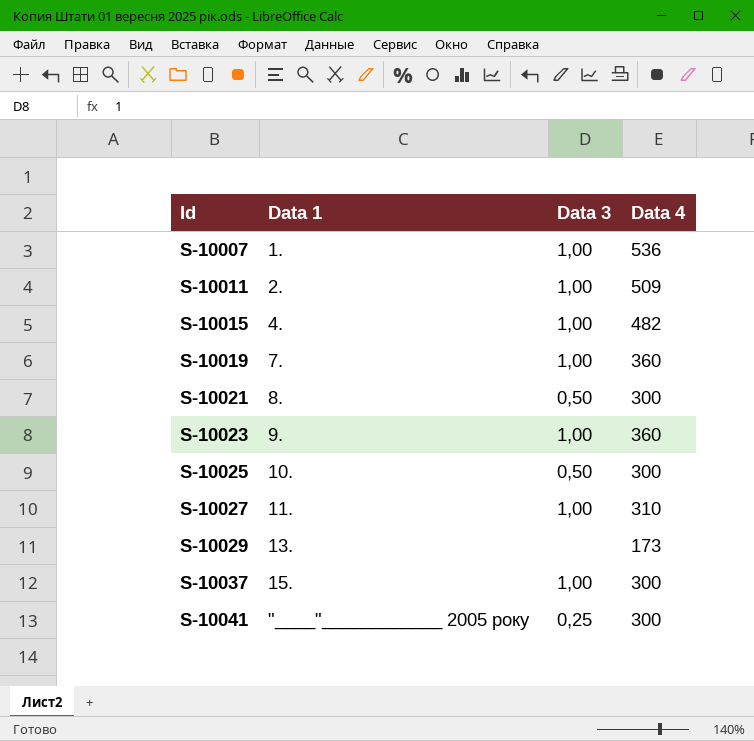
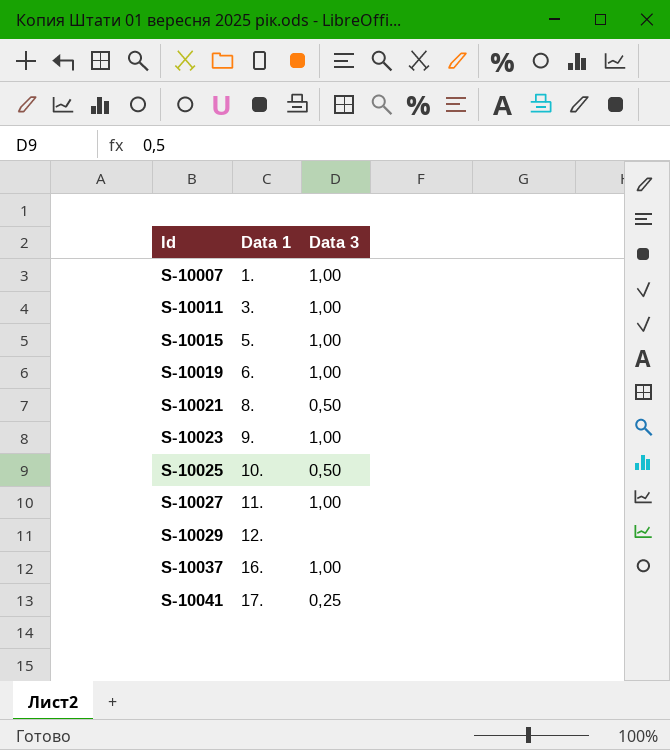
column Data 4 | position: 4 -> none
S-10011 | Data 1: 2. -> 3.
S-10015 | Data 1: 4. -> 5.
S-10019 | Data 1: 7. -> 6.
S-10029 | Data 1: 13. -> 12.
S-10037 | Data 1: 15. -> 16.
S-10041 | Data 1: "____"____________ 2005 року -> 17.

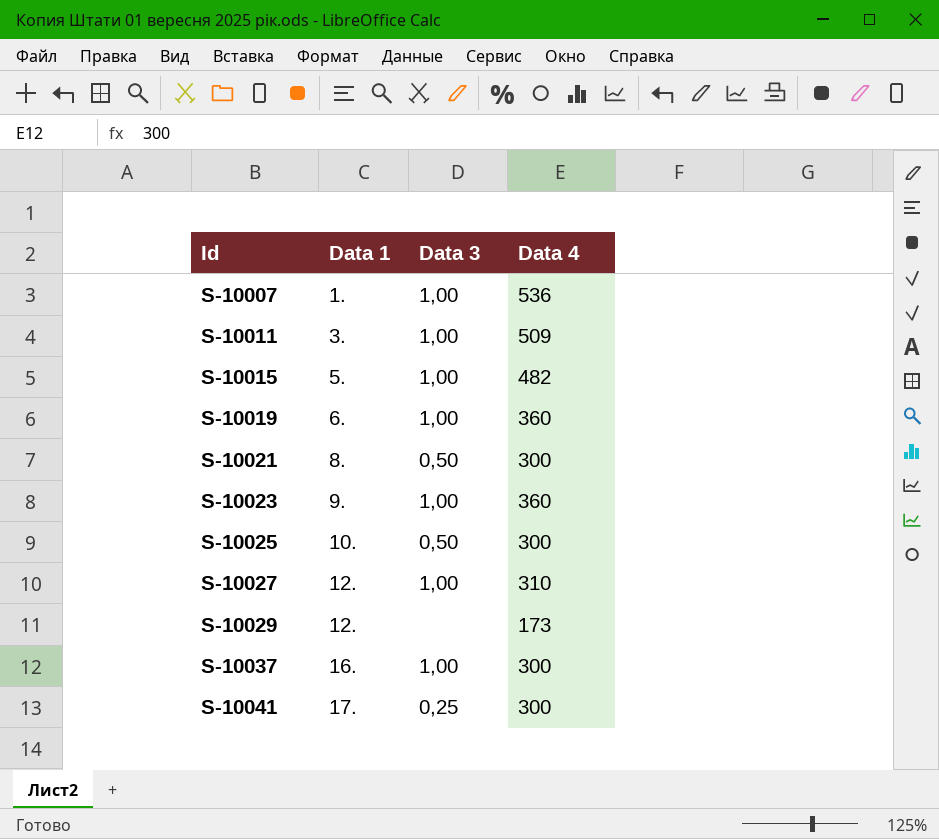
column Data 4 | position: none -> 4
S-10027 | Data 1: 11. -> 12.

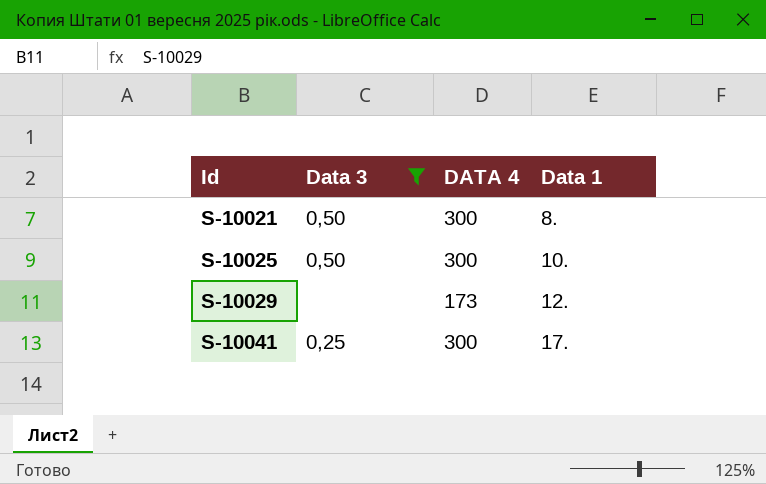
filter: none -> Data 3 != 1,00
column name: Data 4 -> DATA 4
column Data 1 | position: 2 -> 4

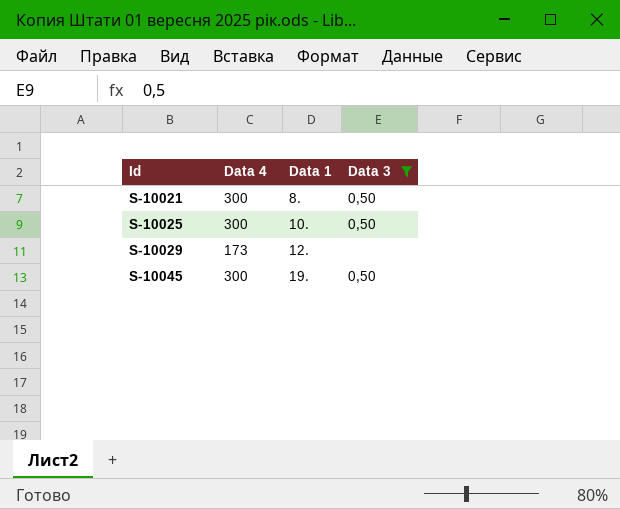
column name: DATA 4 -> Data 4
column Data 3 | position: 2 -> 4
row S-10041: 0,25 | 300 | 17. -> none
row S-10045: none -> 300 | 19. | 0,50

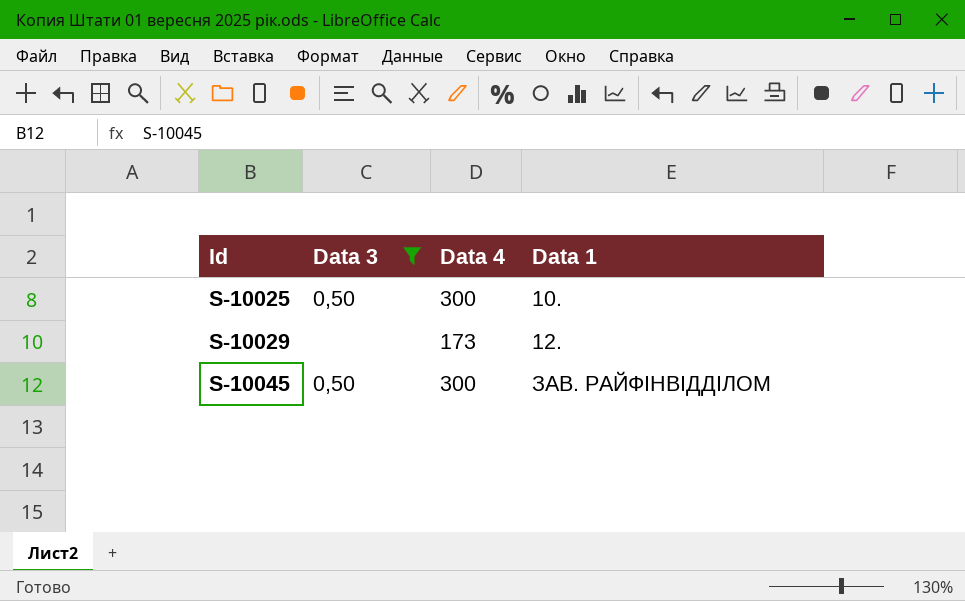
column Data 3 | position: 4 -> 2
row S-10021: 300 | 8. | 0,50 -> none
S-10045 | Data 1: 19. -> ЗАВ. РАЙФІНВІДДІЛОМ

